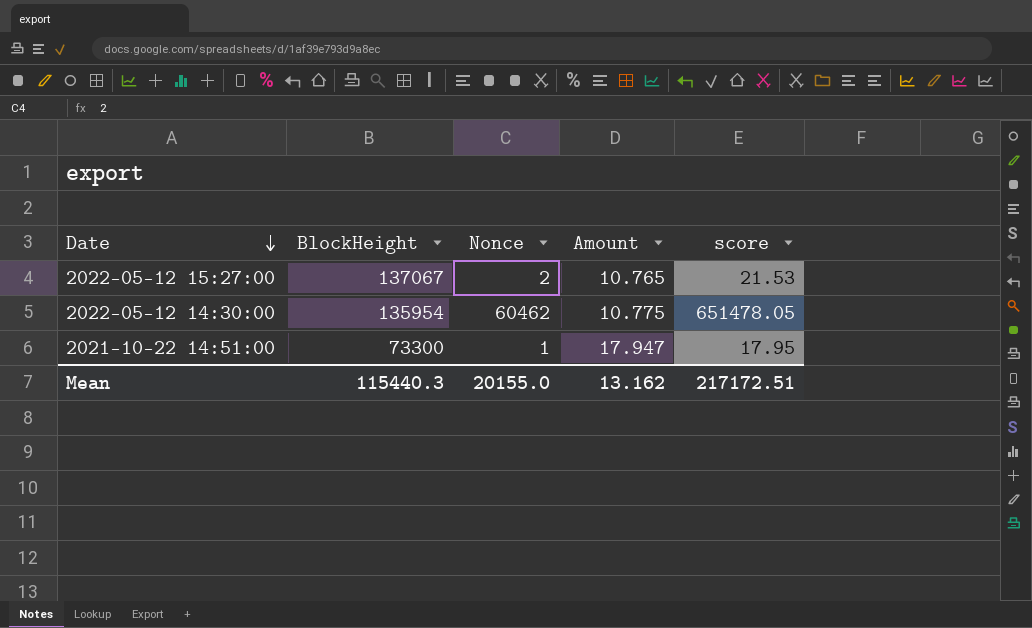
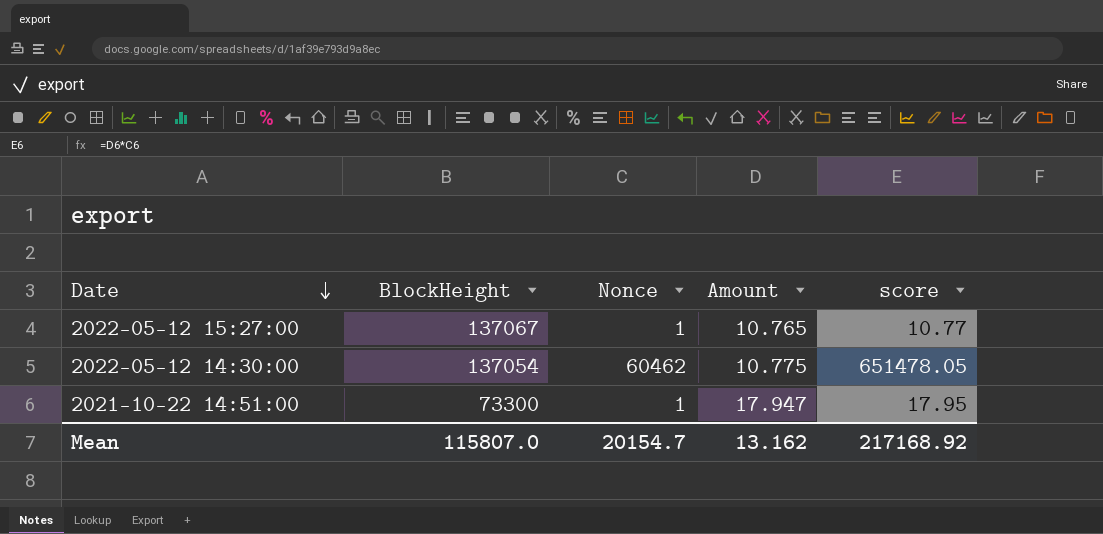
2022-05-12 15:27:00 | Nonce: 2 -> 1
2022-05-12 15:27:00 | score: 21.53 -> 10.77
2022-05-12 14:30:00 | BlockHeight: 135954 -> 137054
Mean | BlockHeight: 115440.3 -> 115807.0
Mean | Nonce: 20155.0 -> 20154.7
Mean | score: 217172.51 -> 217168.92

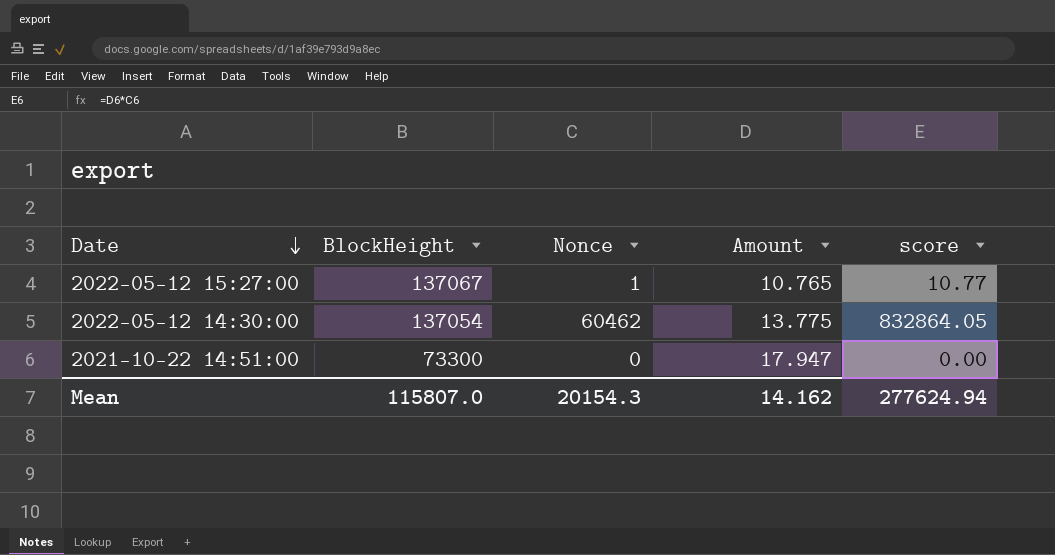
2022-05-12 14:30:00 | Amount: 10.775 -> 13.775
2022-05-12 14:30:00 | score: 651478.05 -> 832864.05
2021-10-22 14:51:00 | Nonce: 1 -> 0
2021-10-22 14:51:00 | score: 17.95 -> 0.00
Mean | Nonce: 20154.7 -> 20154.3
Mean | Amount: 13.162 -> 14.162
Mean | score: 217168.92 -> 277624.94

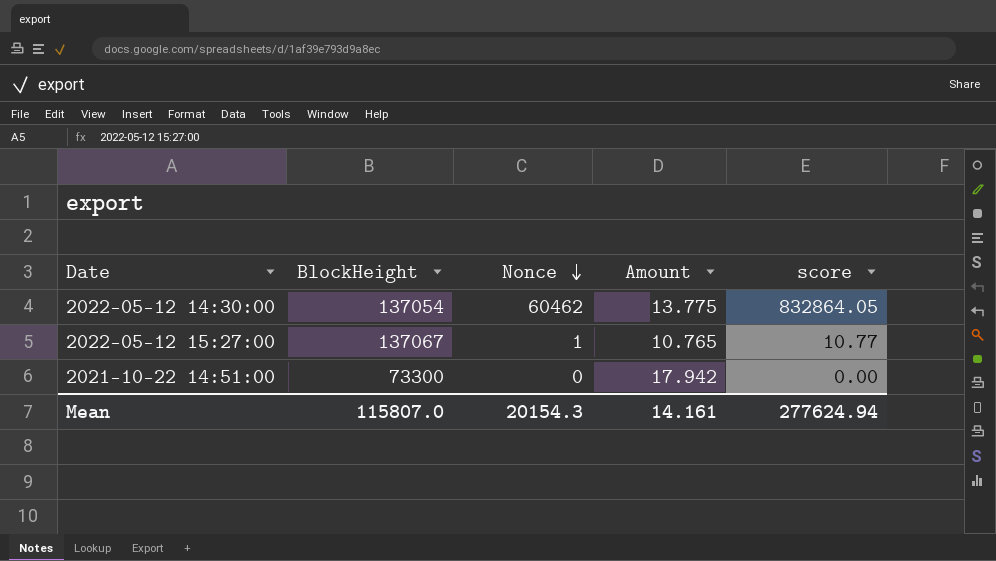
row order: Date descending -> Nonce descending
2021-10-22 14:51:00 | Amount: 17.947 -> 17.942
Mean | Amount: 14.162 -> 14.161

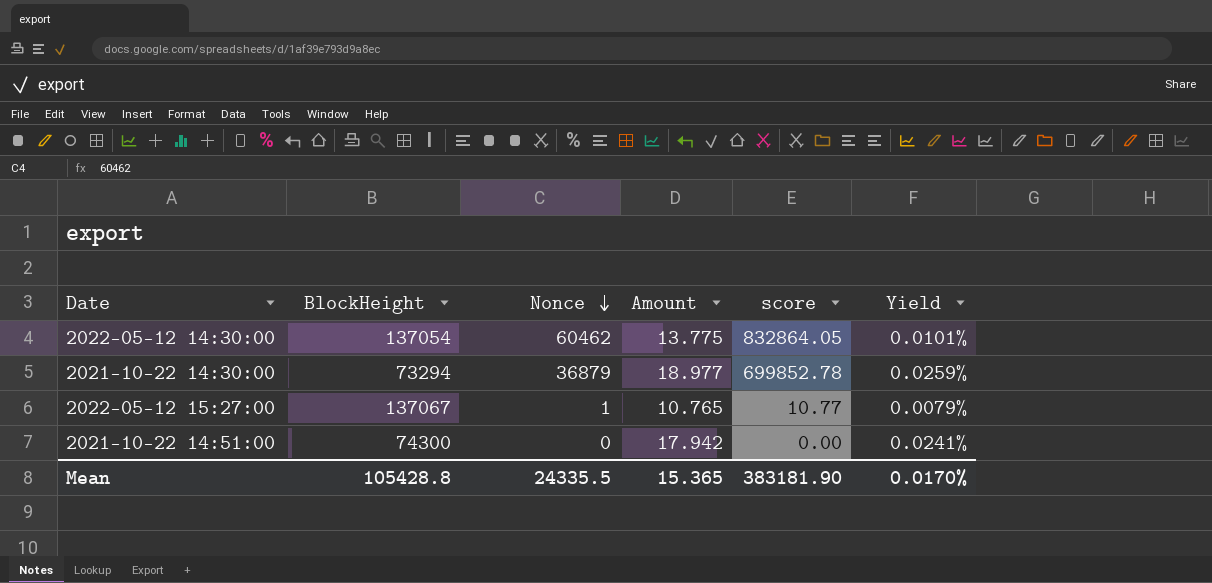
column Yield | formula: none -> [Amount] / [BlockHeight]
row 2021-10-22 14:30:00: none -> 73294 | 36879 | 18.977 | 699852.78 | 0.0259%
2021-10-22 14:51:00 | BlockHeight: 73300 -> 74300
Mean | BlockHeight: 115807.0 -> 105428.8
Mean | Nonce: 20154.3 -> 24335.5
Mean | Amount: 14.161 -> 15.365
Mean | score: 277624.94 -> 383181.90

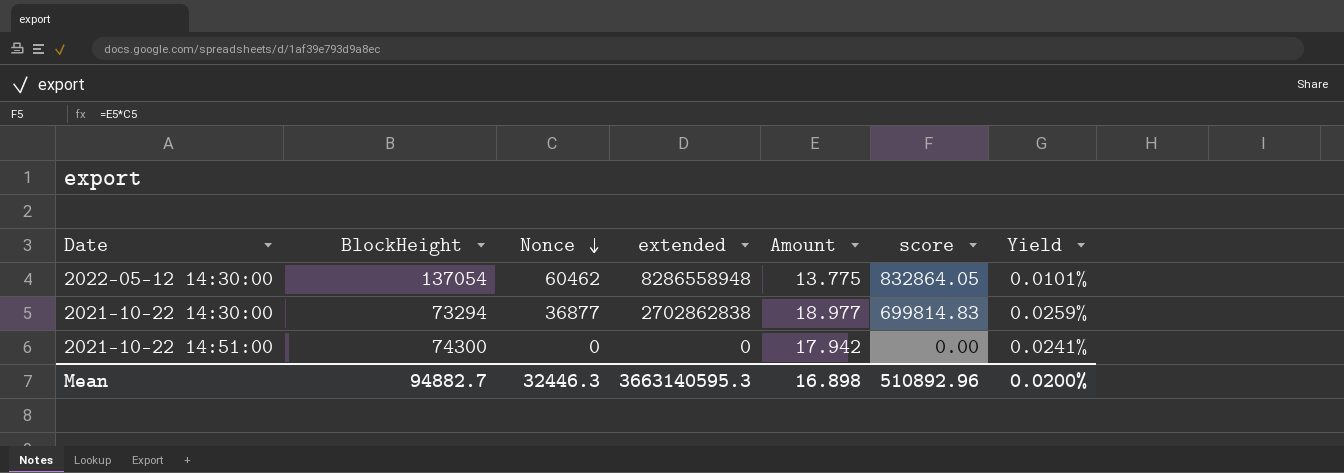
column extended | formula: none -> [BlockHeight] * [Nonce]
row 2022-05-12 15:27:00: 137067 | 1 | 10.765 | 10.77 | 0.0079% -> none
2021-10-22 14:30:00 | Nonce: 36879 -> 36877
2021-10-22 14:30:00 | score: 699852.78 -> 699814.83
Mean | BlockHeight: 105428.8 -> 94882.7
Mean | Nonce: 24335.5 -> 32446.3
Mean | Amount: 15.365 -> 16.898
Mean | score: 383181.90 -> 510892.96
Mean | Yield: 0.0170% -> 0.0200%

